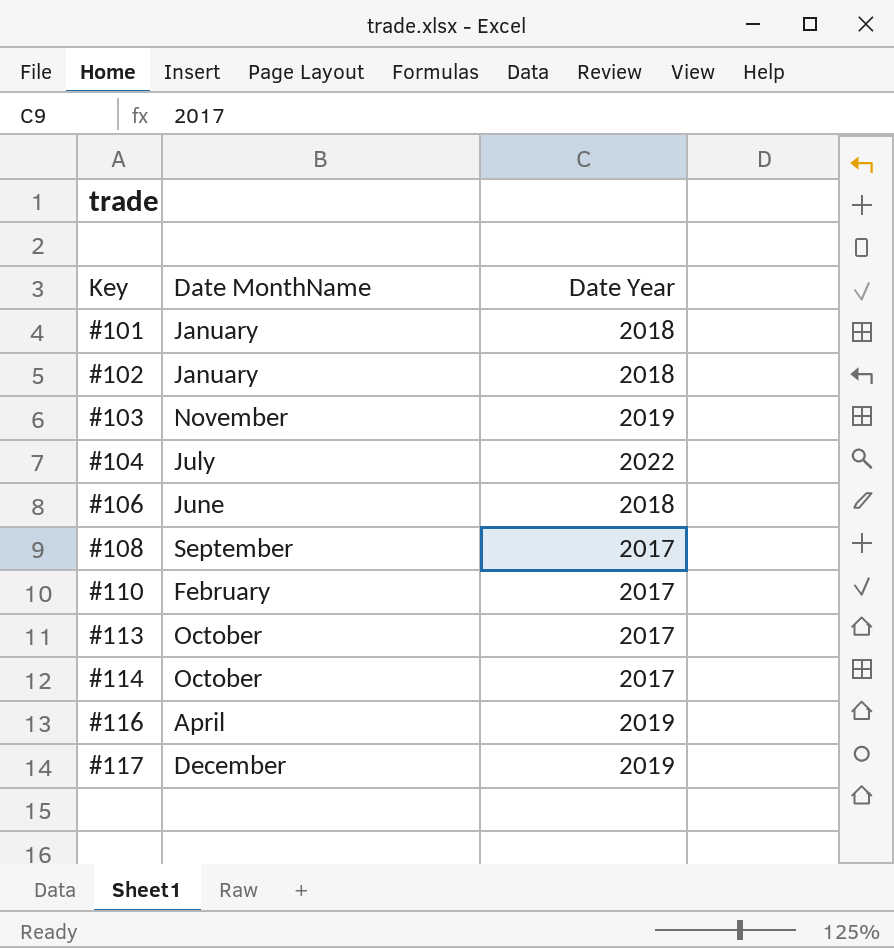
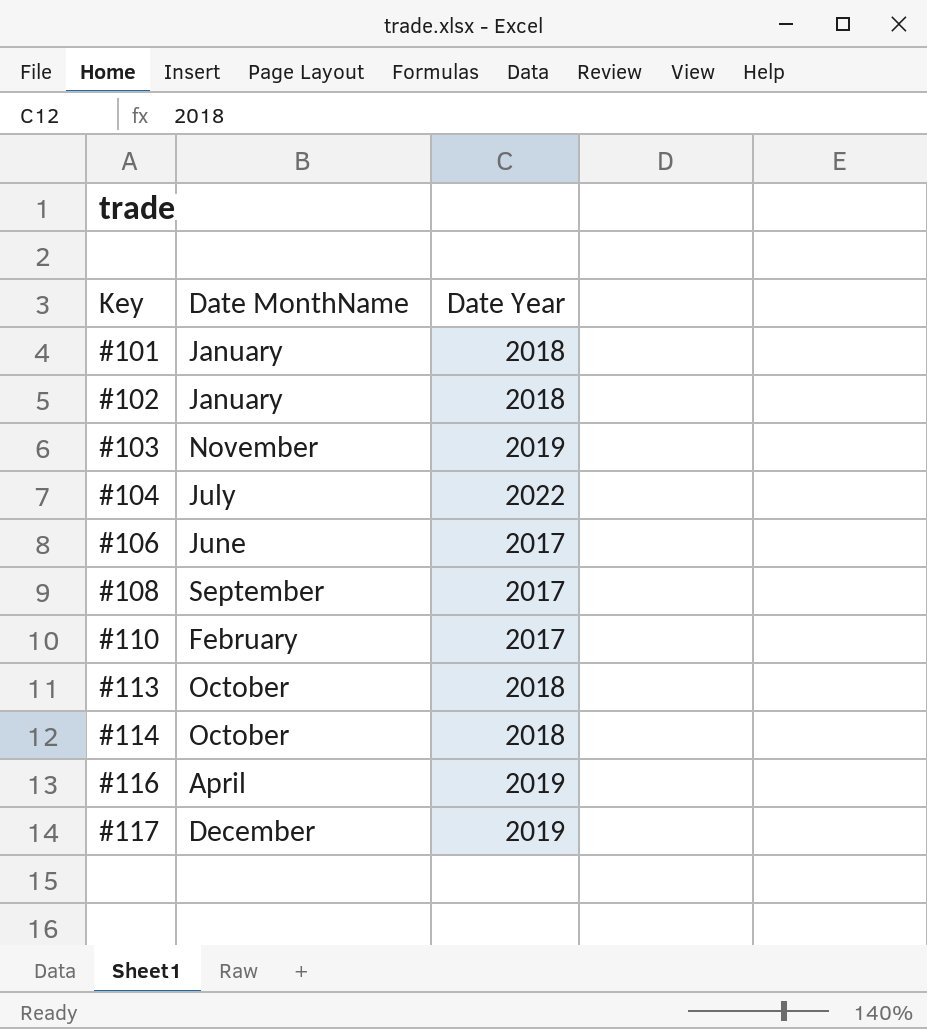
#106 | Date Year: 2018 -> 2017
#113 | Date Year: 2017 -> 2018
#114 | Date Year: 2017 -> 2018

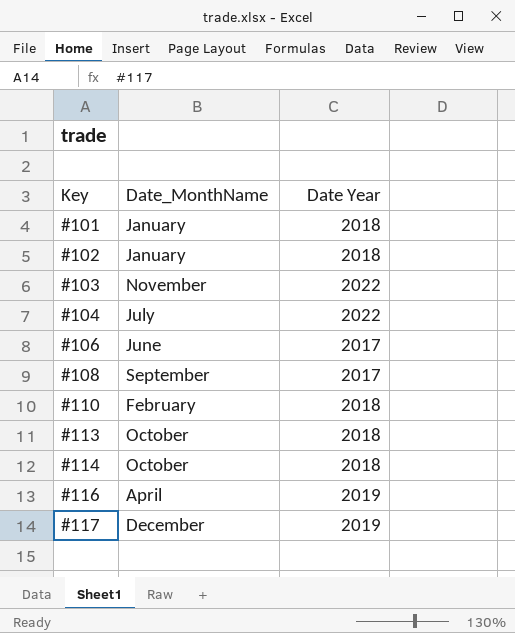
column name: Date MonthName -> Date_MonthName
#103 | Date Year: 2019 -> 2022
#110 | Date Year: 2017 -> 2018

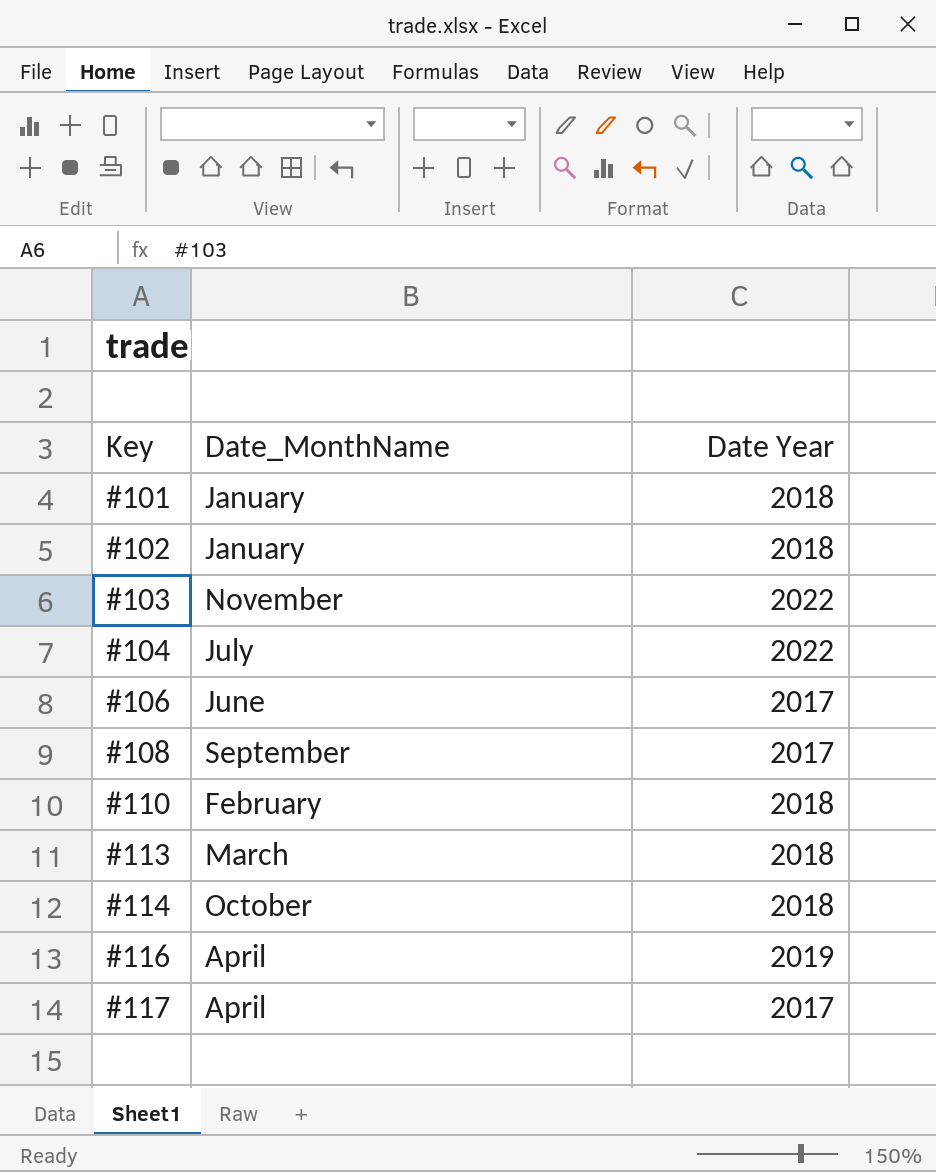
#113 | Date_MonthName: October -> March
#117 | Date_MonthName: December -> April
#117 | Date Year: 2019 -> 2017

